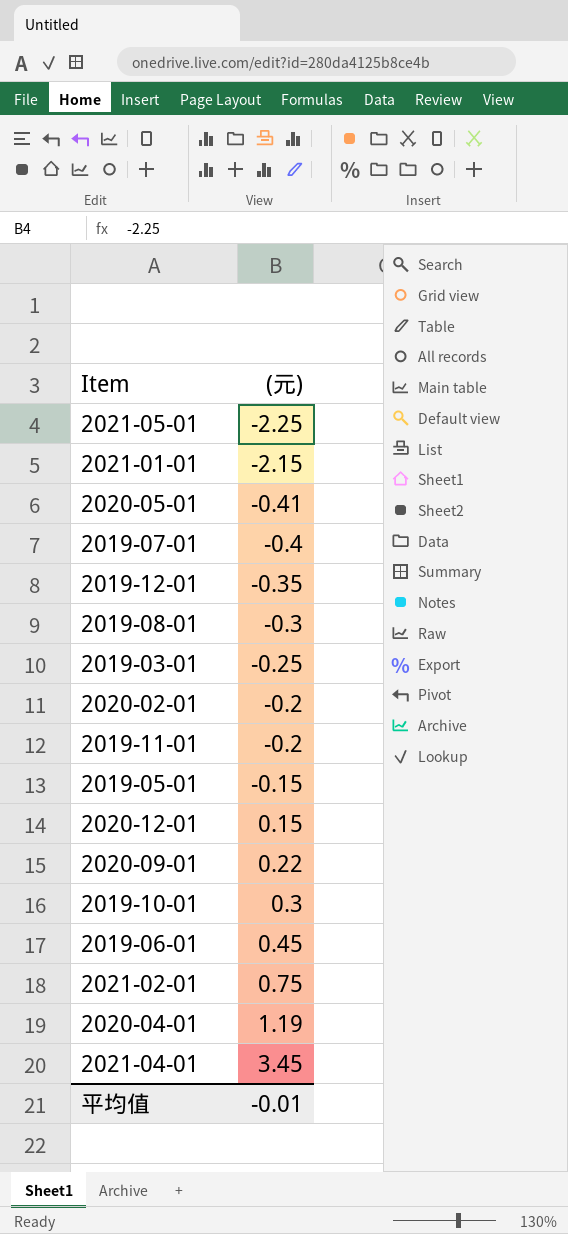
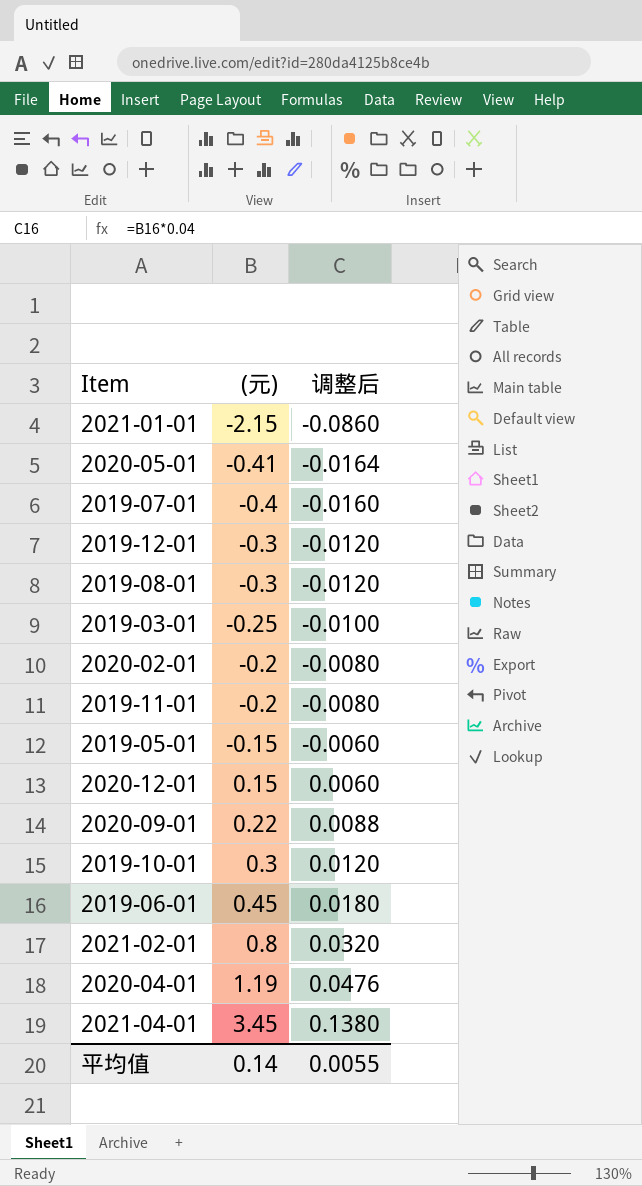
column 调整后 | formula: none -> [(元)] * 0.04
row 2021-05-01: -2.25 -> none
2019-12-01 | (元): -0.35 -> -0.3
2021-02-01 | (元): 0.75 -> 0.8
平均值 | (元): -0.01 -> 0.14

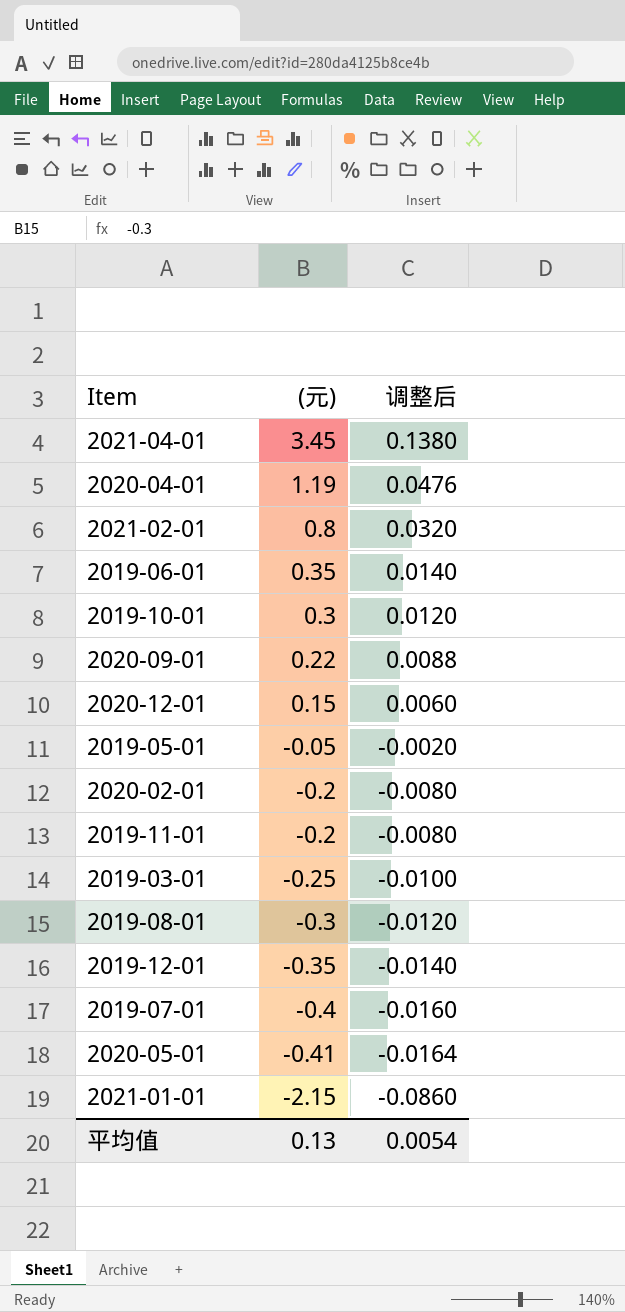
row order: (元) ascending -> (元) descending
2019-06-01 | (元): 0.45 -> 0.35
2019-06-01 | 调整后: 0.0180 -> 0.0140
2019-05-01 | (元): -0.15 -> -0.05
2019-05-01 | 调整后: -0.0060 -> -0.0020
2019-12-01 | (元): -0.3 -> -0.35
2019-12-01 | 调整后: -0.0120 -> -0.0140
平均值 | (元): 0.14 -> 0.13
平均值 | 调整后: 0.0055 -> 0.0054

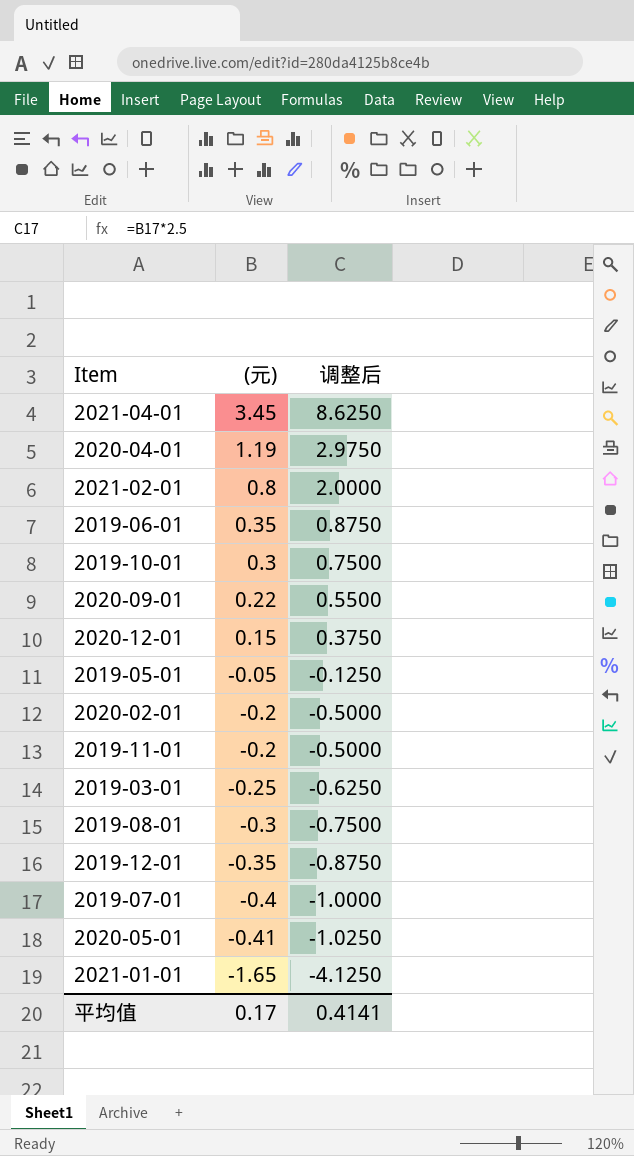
column 调整后 | formula: [(元)] * 0.04 -> [(元)] * 2.5
2021-01-01 | (元): -2.15 -> -1.65
平均值 | (元): 0.13 -> 0.17
平均值 | 调整后: 0.0054 -> 0.4141

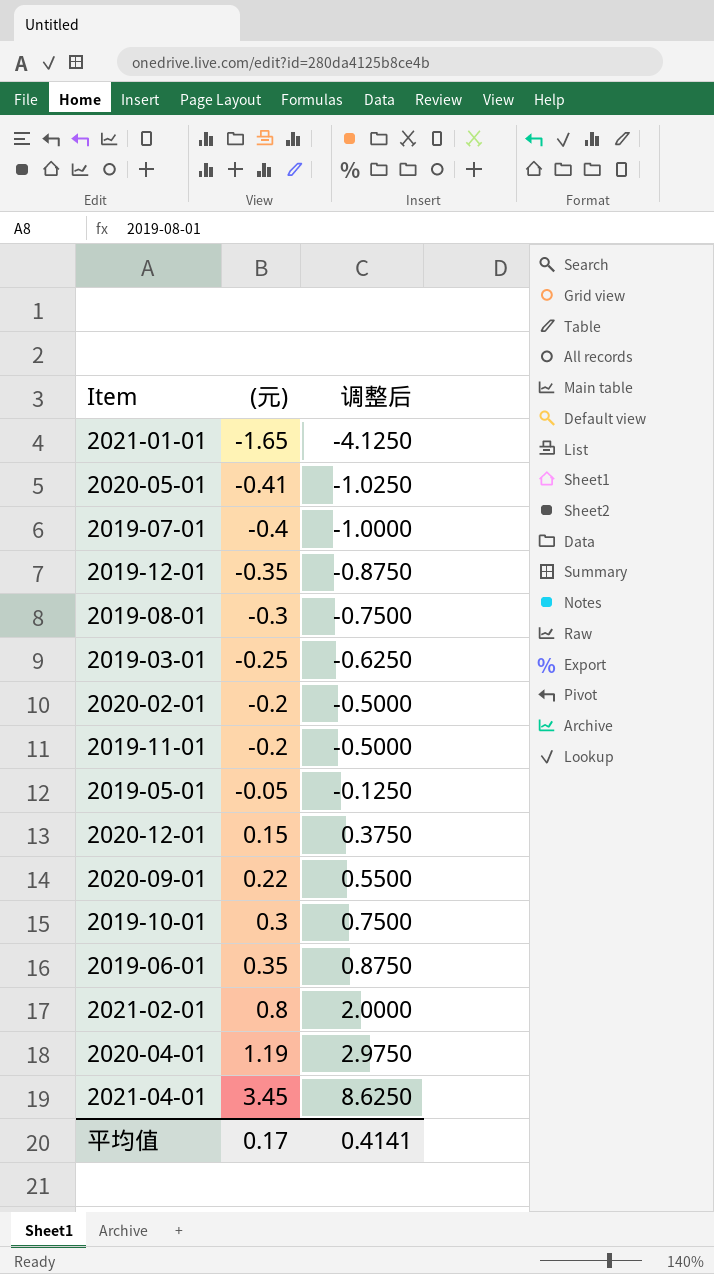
row order: (元) descending -> (元) ascending

